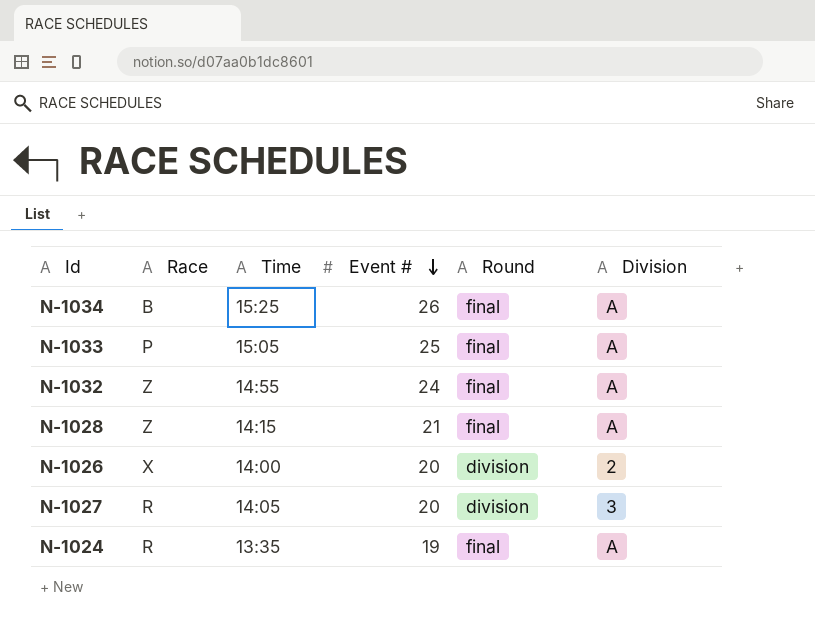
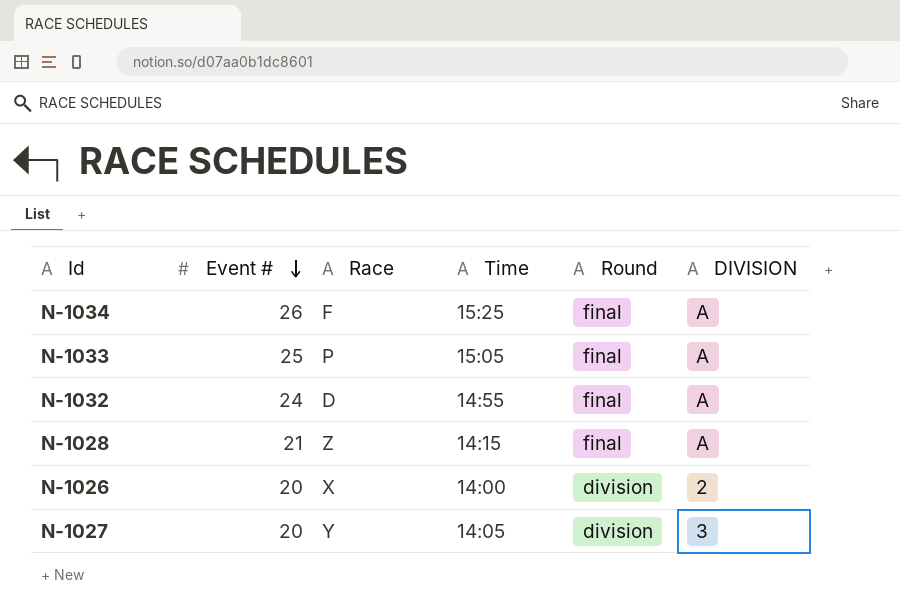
column Event # | position: 4 -> 2
column name: Division -> DIVISION
row N-1024: R | 13:35 | 19 | final | A -> none
N-1034 | Race: B -> F
N-1032 | Race: Z -> D
N-1027 | Race: R -> Y

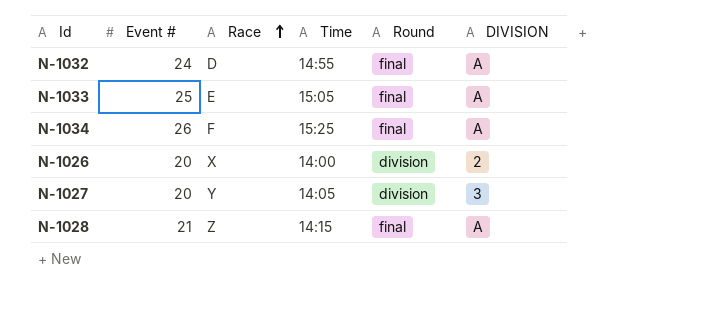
row order: Event # descending -> Race ascending
N-1033 | Race: P -> E

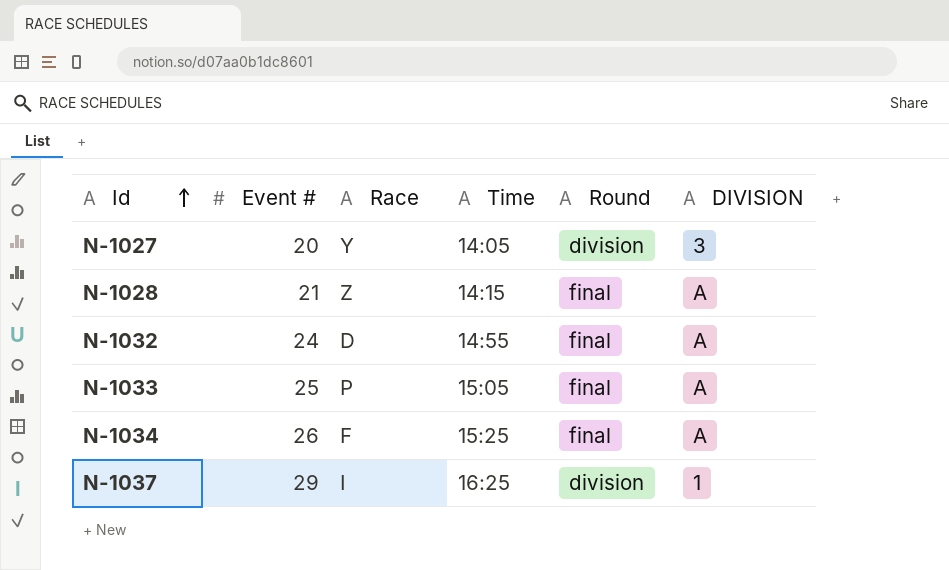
row order: Race ascending -> Id ascending
row N-1026: 20 | X | 14:00 | division | 2 -> none
N-1033 | Race: E -> P
row N-1037: none -> 29 | I | 16:25 | division | 1

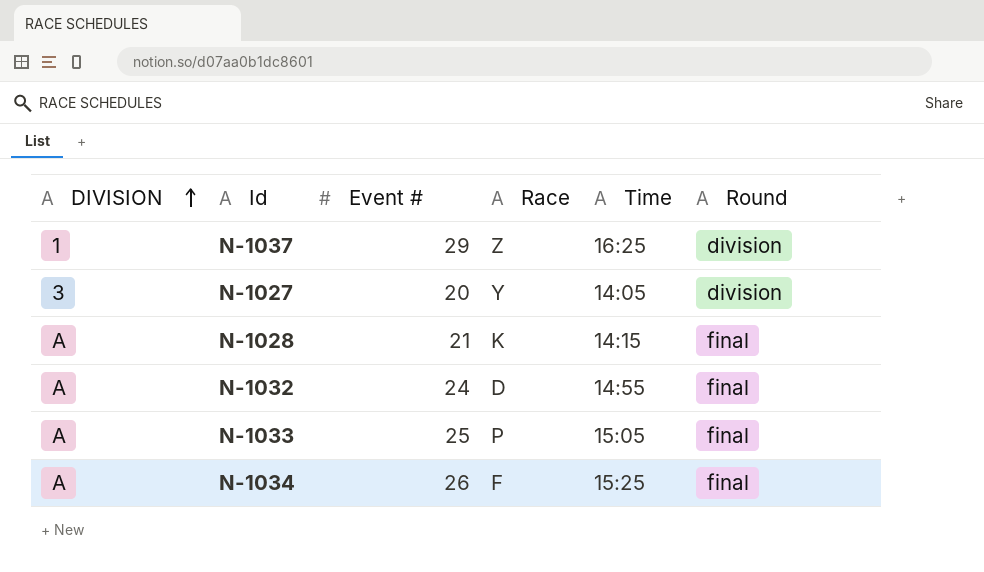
row order: Id ascending -> DIVISION ascending
column DIVISION | position: 6 -> 1
N-1037 | Race: I -> Z
N-1028 | Race: Z -> K

